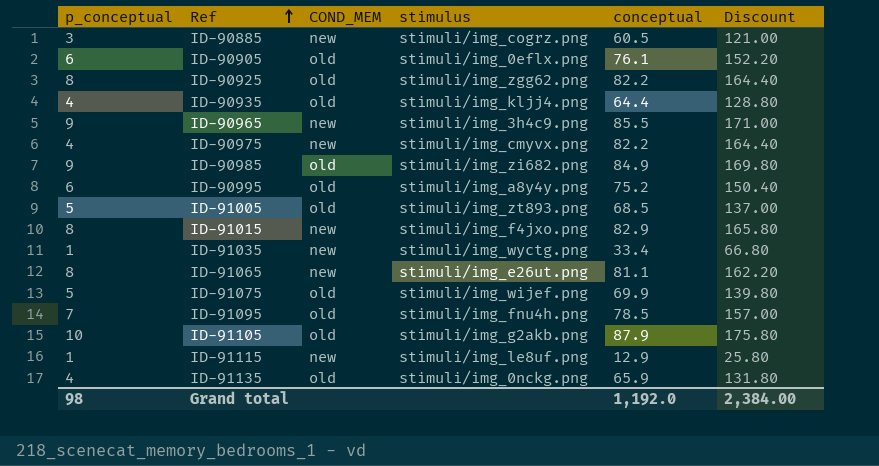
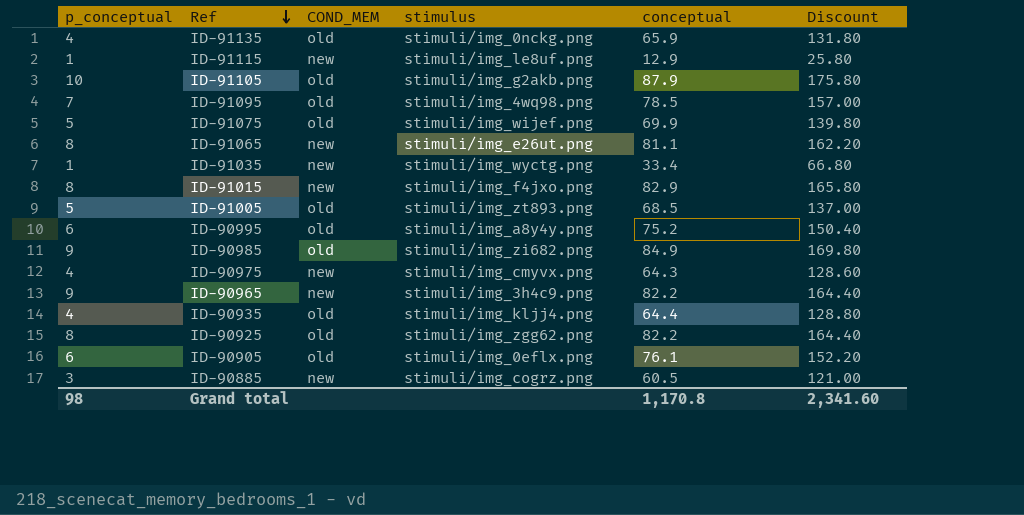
row order: Ref ascending -> Ref descending
ID-91095 | stimulus: stimuli/img_fnu4h.png -> stimuli/img_4wq98.png
ID-90975 | conceptual: 82.2 -> 64.3
ID-90975 | Discount: 164.40 -> 128.60
ID-90965 | conceptual: 85.5 -> 82.2
ID-90965 | Discount: 171.00 -> 164.40
Grand total | conceptual: 1,192.0 -> 1,170.8
Grand total | Discount: 2,384.00 -> 2,341.60

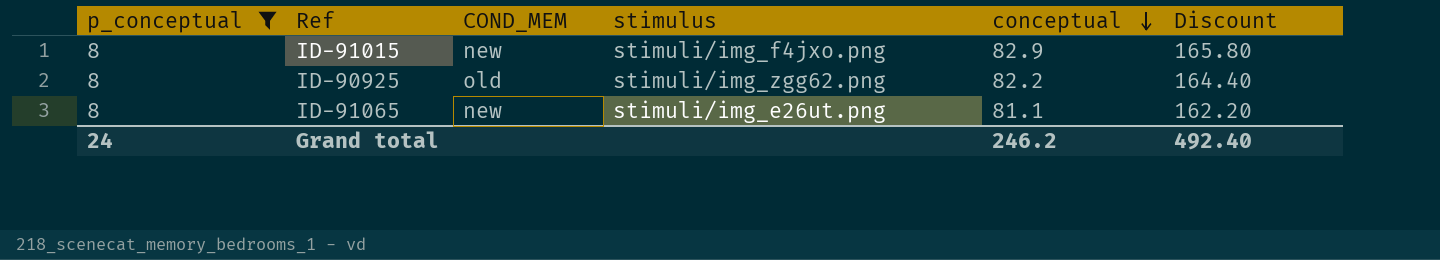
filter: none -> p_conceptual = 8
row order: Ref descending -> conceptual descending
Grand total | p_conceptual: 98 -> 24
Grand total | conceptual: 1,170.8 -> 246.2
Grand total | Discount: 2,341.60 -> 492.40

